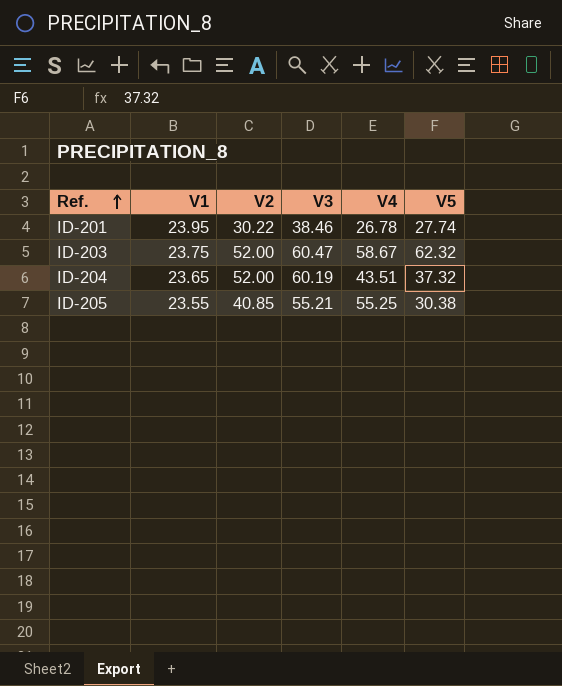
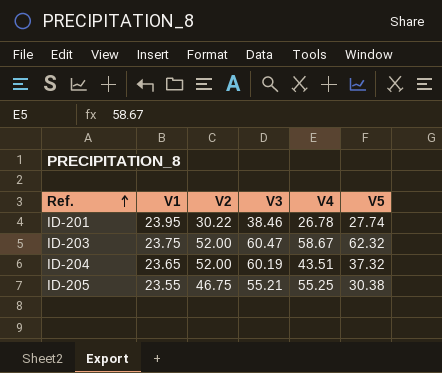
ID-205 | V2: 40.85 -> 46.75

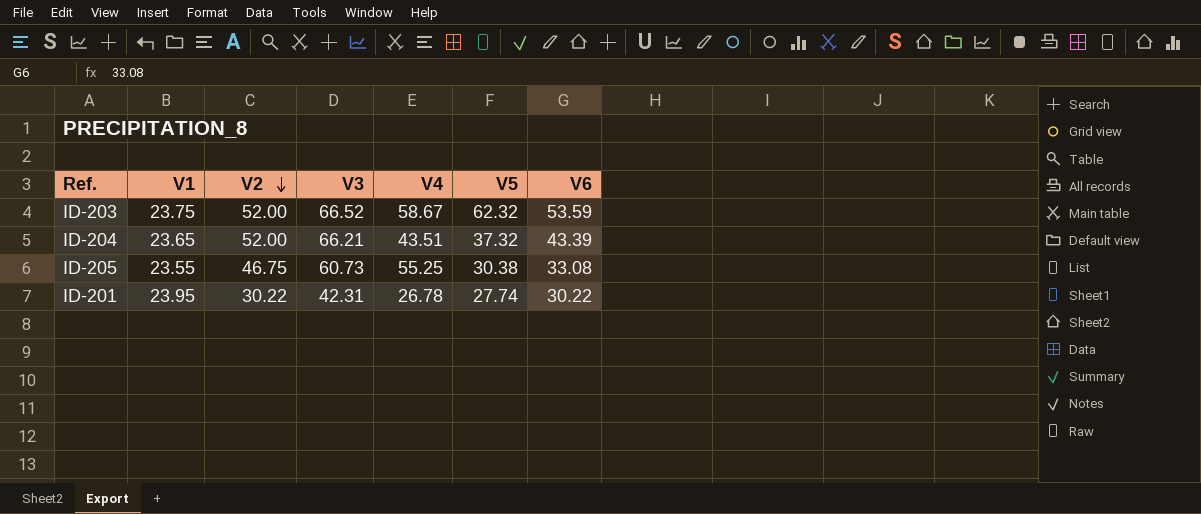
row order: Ref. ascending -> V2 descending
column V6 | position: none -> 7
ID-203 | V3: 60.47 -> 66.52
ID-204 | V3: 60.19 -> 66.21
ID-205 | V3: 55.21 -> 60.73
ID-201 | V3: 38.46 -> 42.31

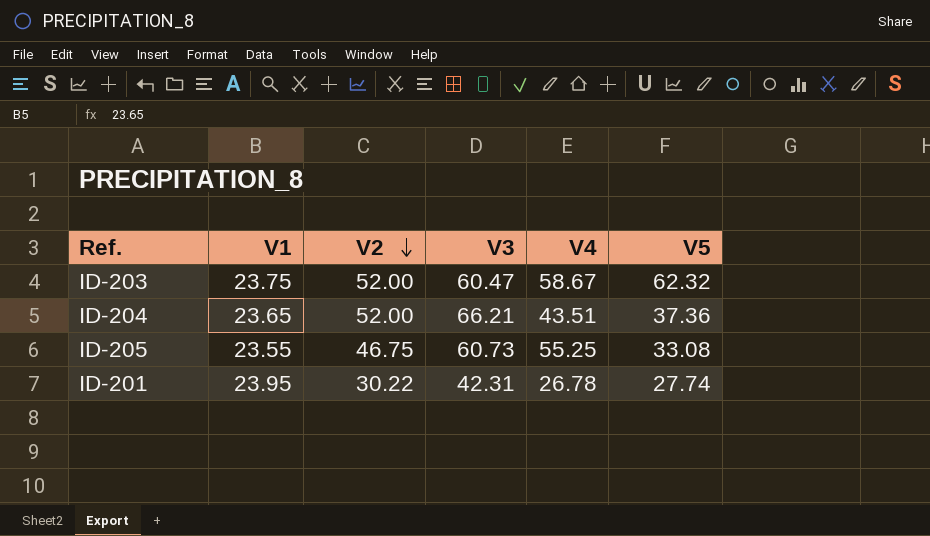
column V6 | position: 7 -> none
ID-203 | V3: 66.52 -> 60.47
ID-204 | V5: 37.32 -> 37.36
ID-205 | V5: 30.38 -> 33.08

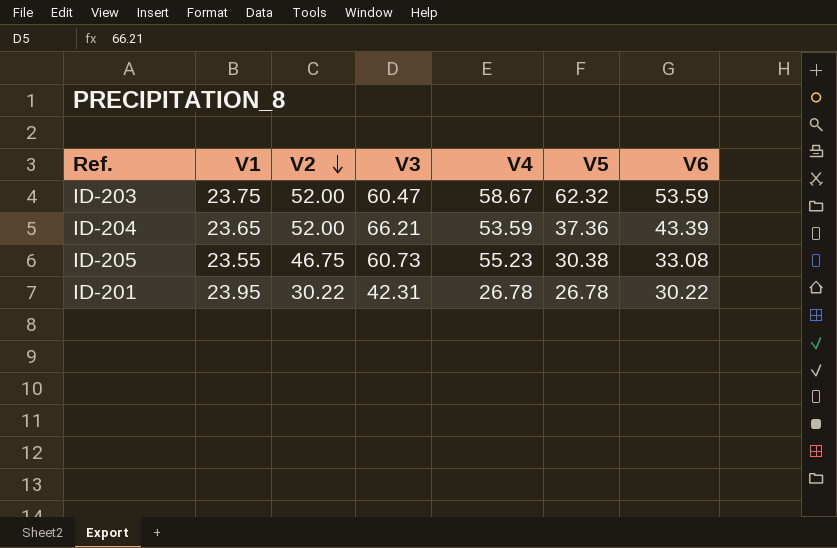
column V6 | position: none -> 7
ID-204 | V4: 43.51 -> 53.59
ID-205 | V4: 55.25 -> 55.23
ID-205 | V5: 33.08 -> 30.38
ID-201 | V5: 27.74 -> 26.78

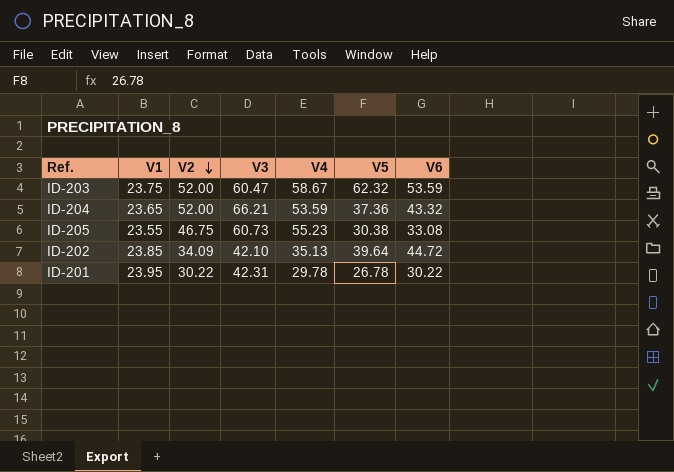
ID-204 | V6: 43.39 -> 43.32
row ID-202: none -> 23.85 | 34.09 | 42.10 | 35.13 | 39.64 | 44.72
ID-201 | V4: 26.78 -> 29.78

